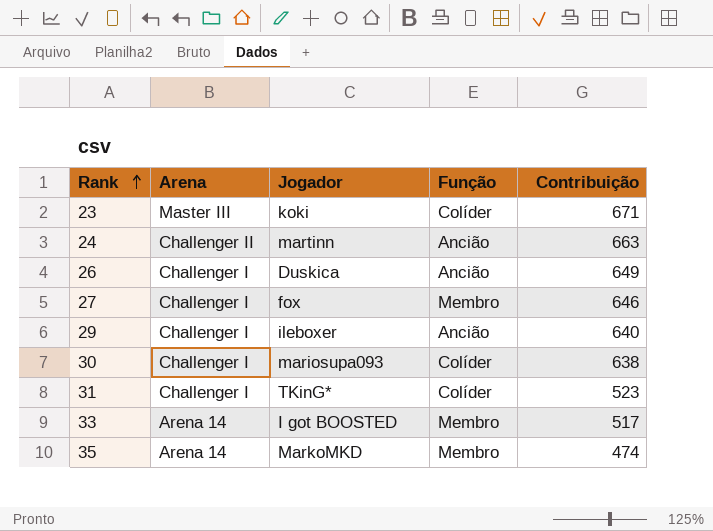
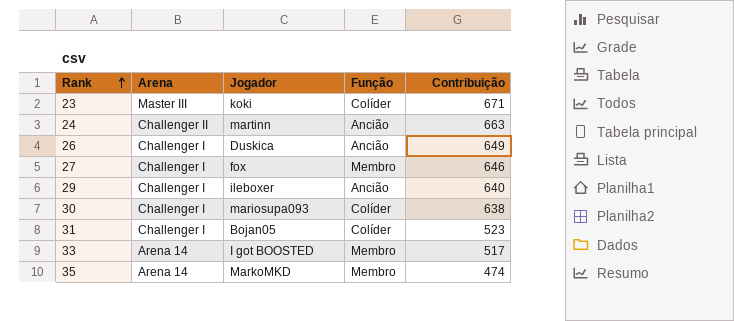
31 | Jogador: TKinG* -> Bojan05

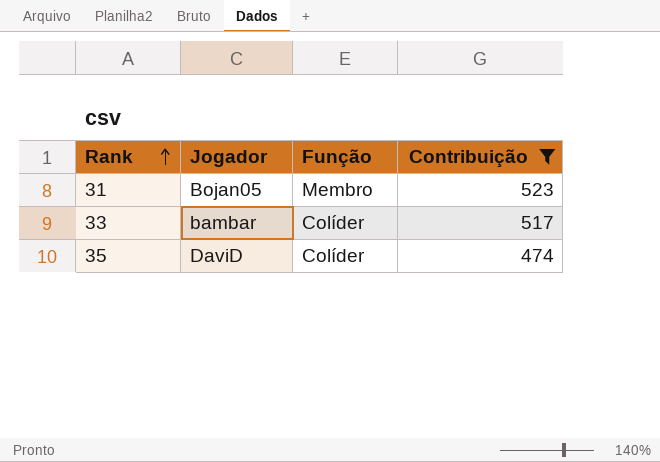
filter: none -> Contribuição <= 523
column Arena | position: 2 -> none
31 | Função: Colíder -> Membro
33 | Jogador: I got BOOSTED -> bambar
33 | Função: Membro -> Colíder
35 | Jogador: MarkoMKD -> DaviD
35 | Função: Membro -> Colíder

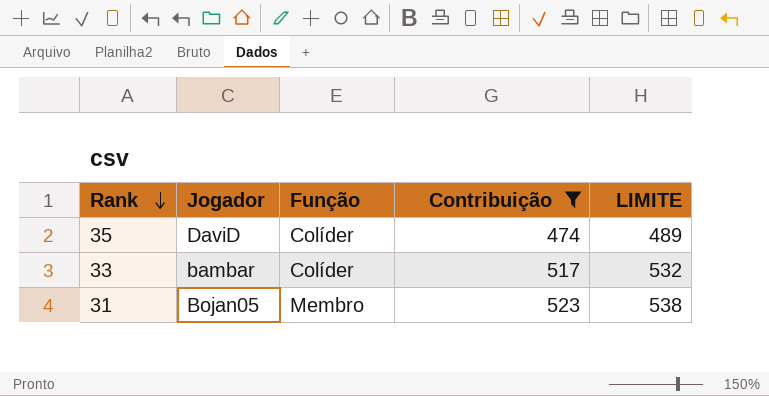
row order: Rank ascending -> Rank descending
column LIMITE | formula: none -> [Contribuição] + 15

